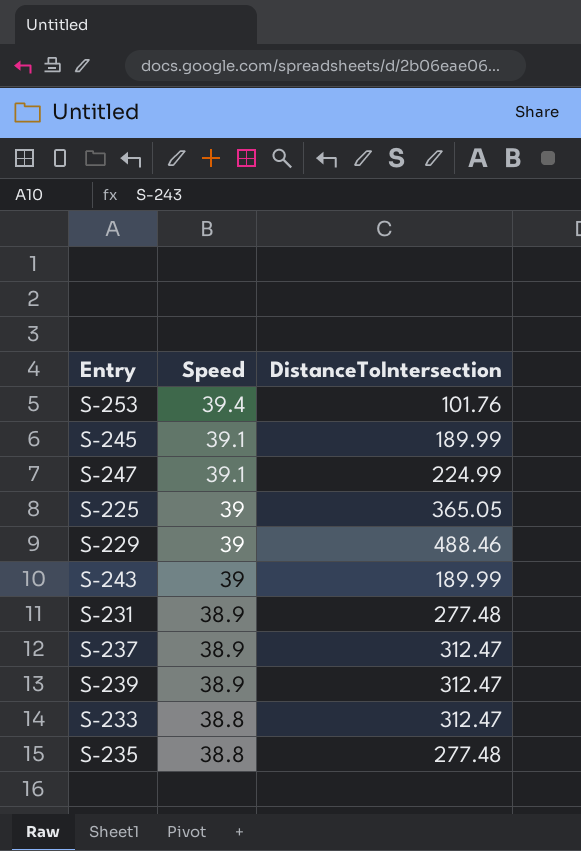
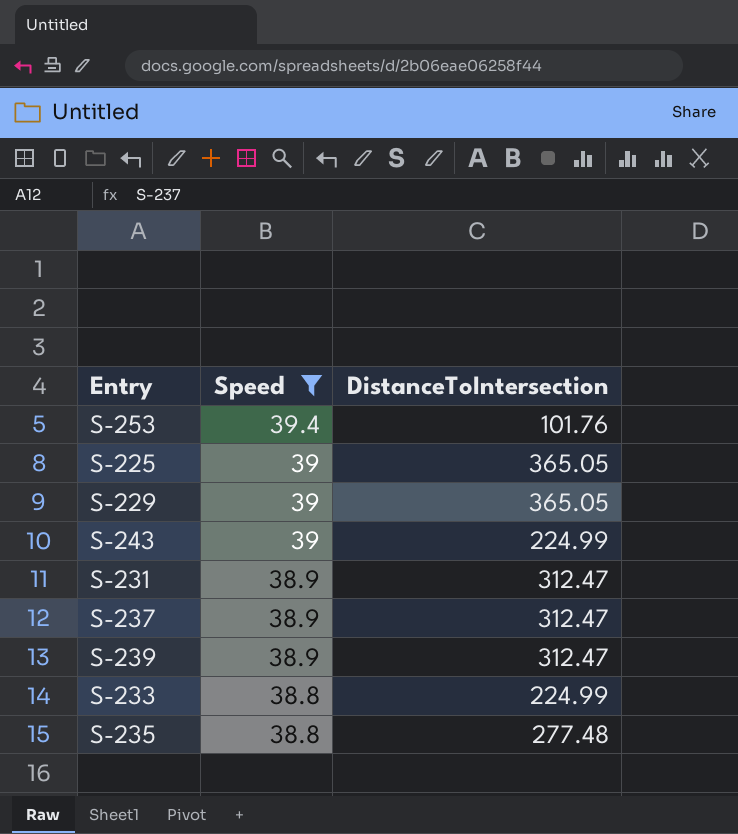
filter: none -> Speed != 39.1
S-229 | DistanceToIntersection: 488.46 -> 365.05
S-243 | DistanceToIntersection: 189.99 -> 224.99
S-231 | DistanceToIntersection: 277.48 -> 312.47
S-233 | DistanceToIntersection: 312.47 -> 224.99

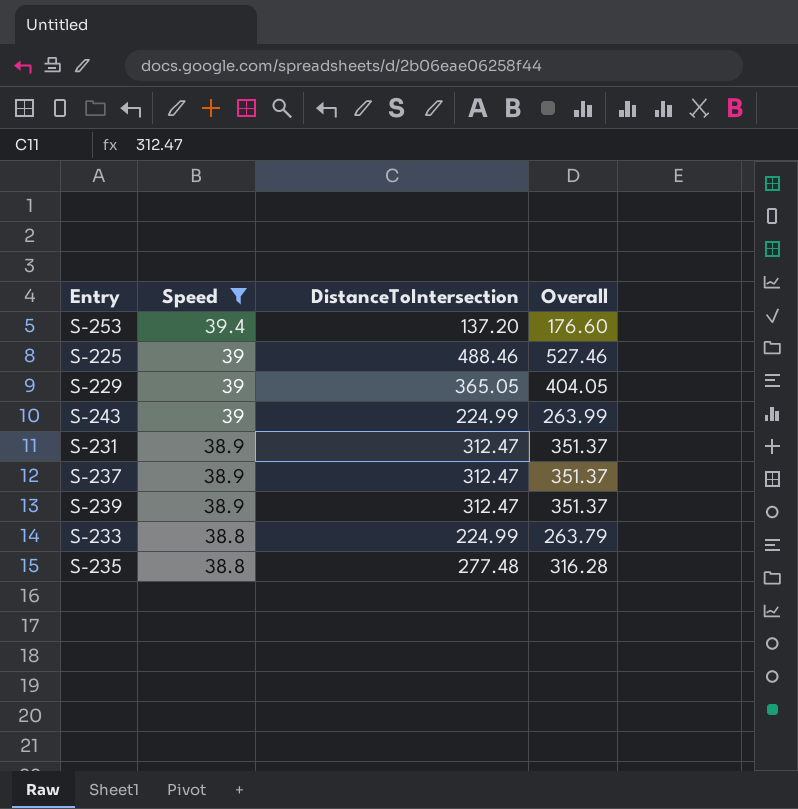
column Overall | formula: none -> [Speed] + [DistanceToIntersection]
S-253 | DistanceToIntersection: 101.76 -> 137.20
S-225 | DistanceToIntersection: 365.05 -> 488.46

